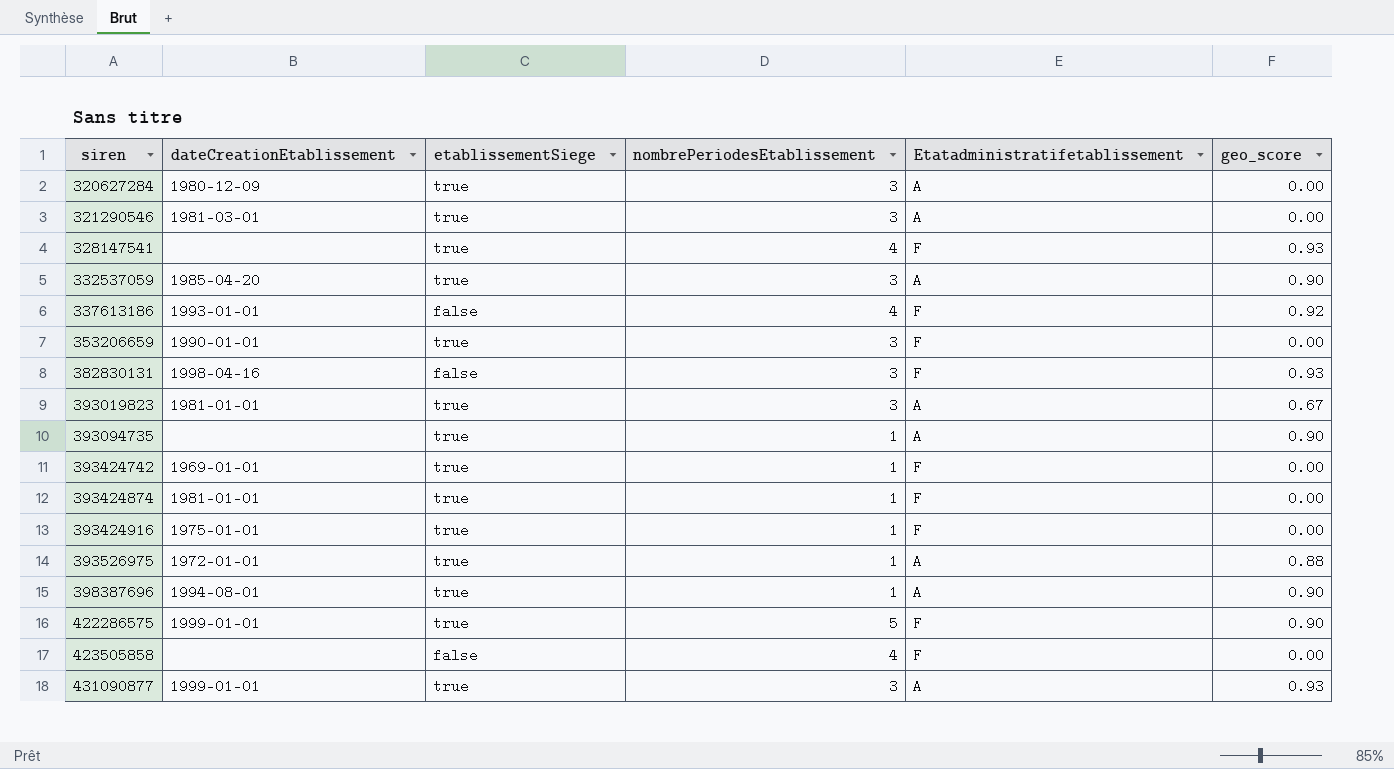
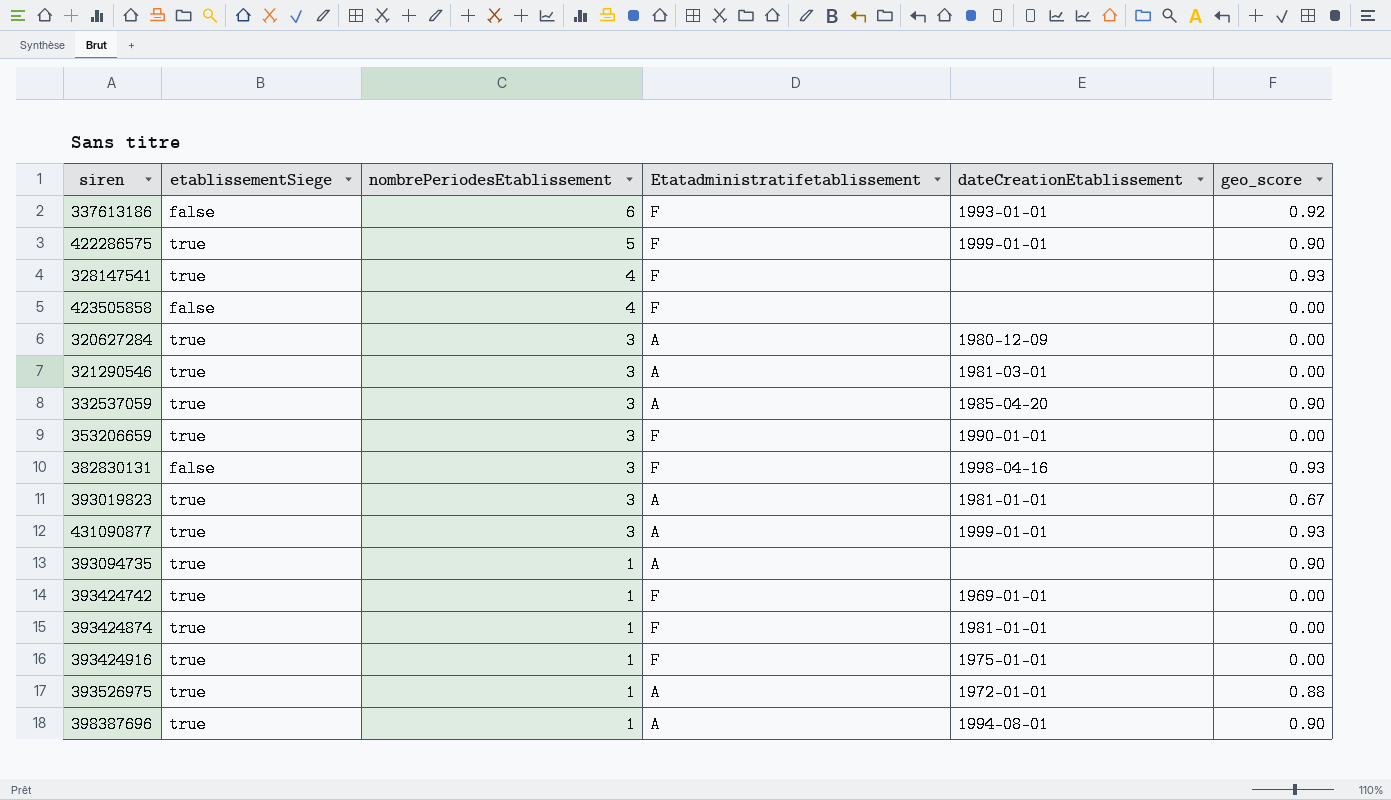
row order: siren ascending -> nombrePeriodesEtablissement descending
column dateCreationEtablissement | position: 2 -> 5
337613186 | nombrePeriodesEtablissement: 4 -> 6

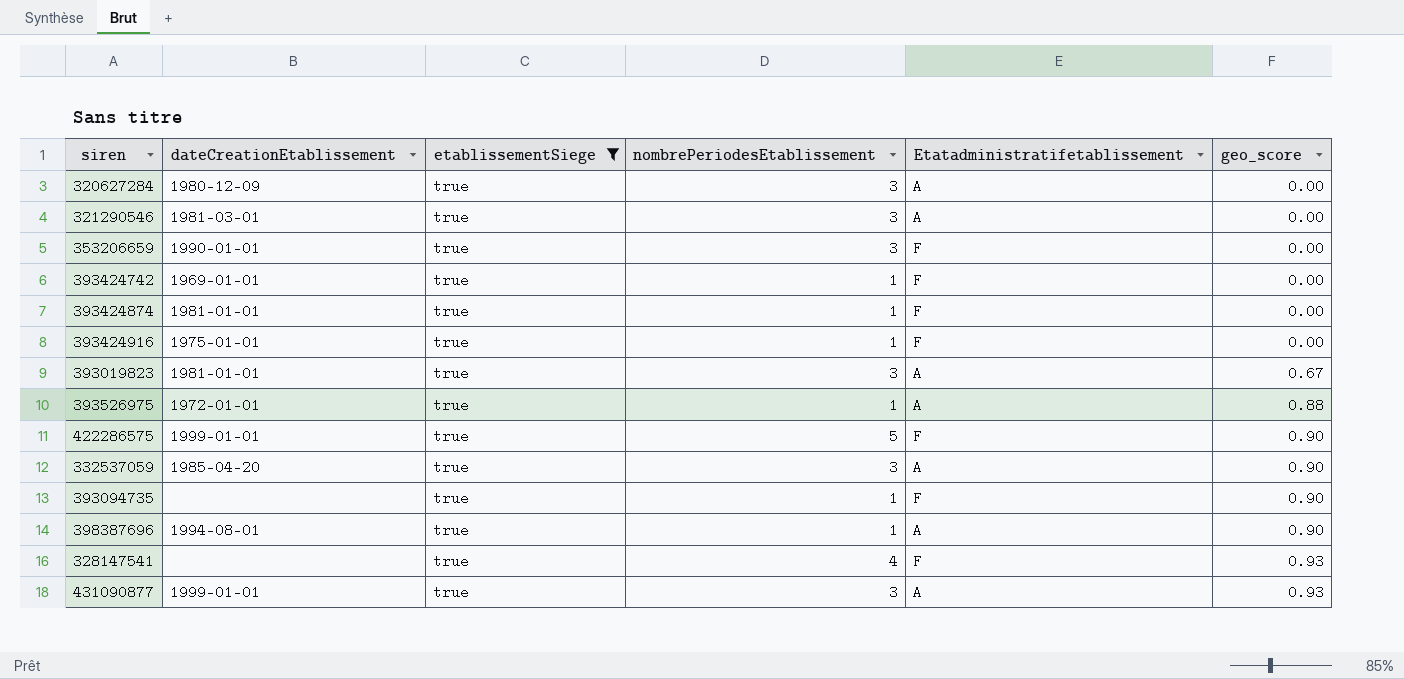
filter: none -> etablissementSiege = true
row order: nombrePeriodesEtablissement descending -> geo_score ascending
column dateCreationEtablissement | position: 5 -> 2
393094735 | Etatadministratifetablissement: A -> F

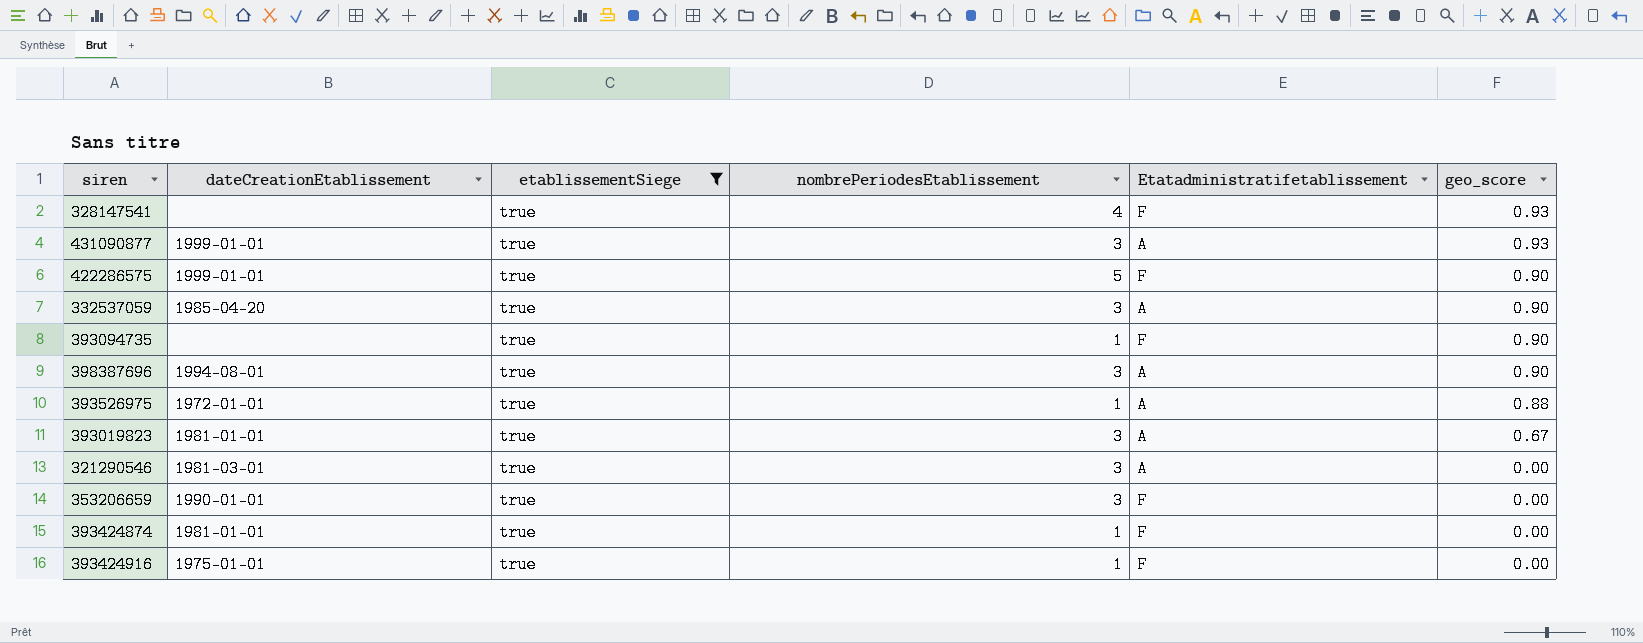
row order: geo_score ascending -> geo_score descending
row 320627284: 1980-12-09 | true | 3 | A | 0.00 -> none
row 393424742: 1969-01-01 | true | 1 | F | 0.00 -> none
398387696 | nombrePeriodesEtablissement: 1 -> 3

